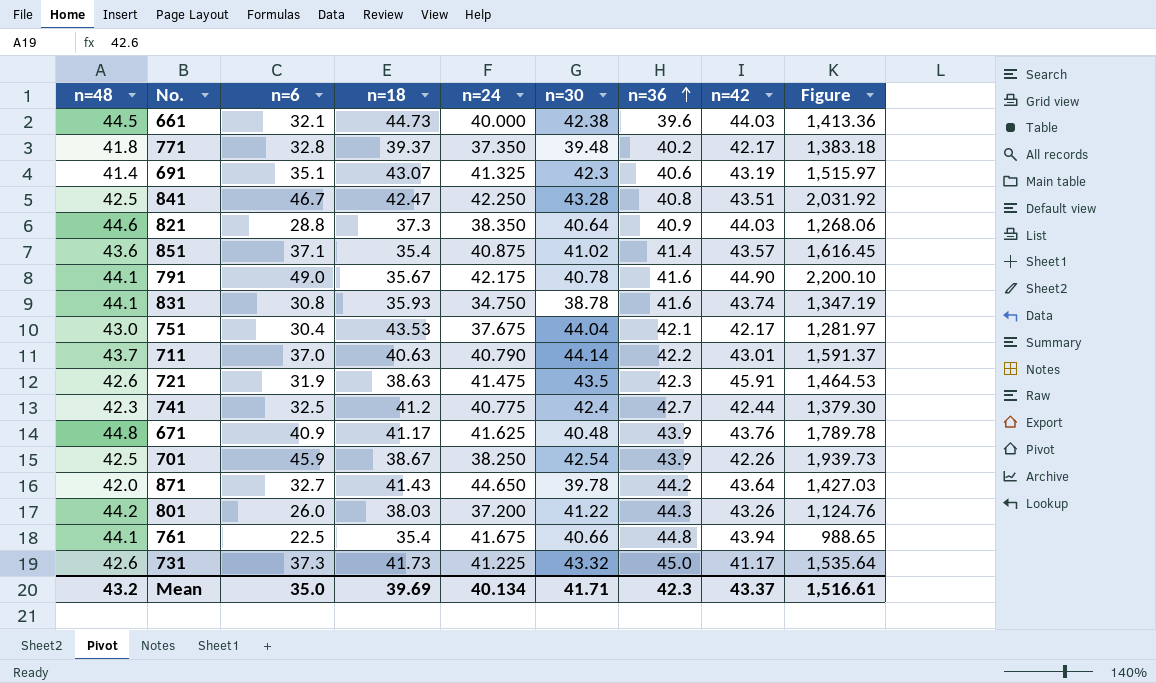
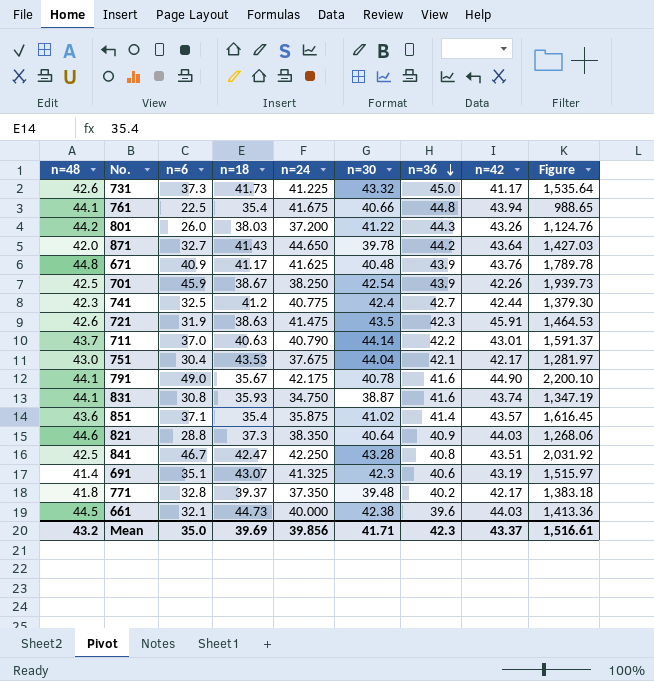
row order: n=36 ascending -> n=36 descending
831 | n=30: 38.78 -> 38.87
851 | n=24: 40.875 -> 35.875
Mean | n=24: 40.134 -> 39.856

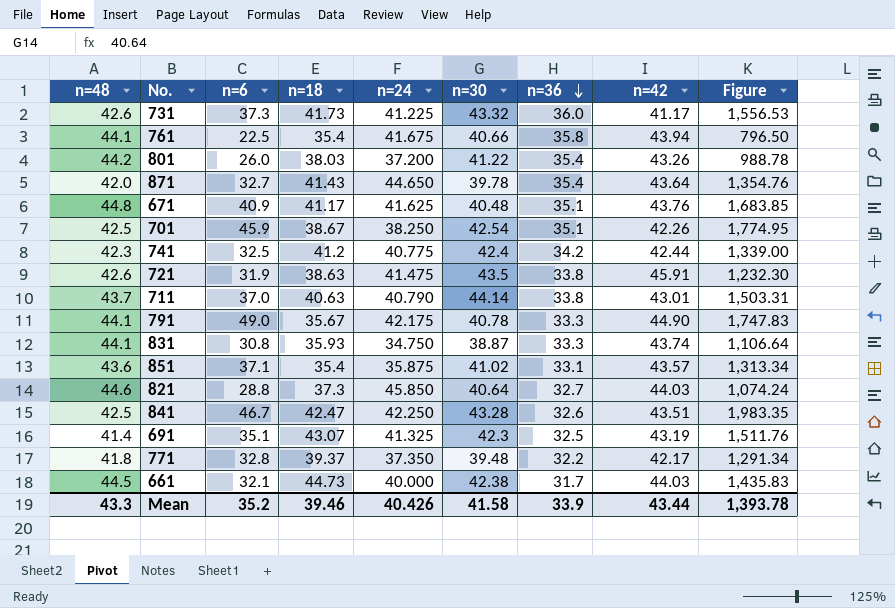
column Figure | formula: [n=6] * [n=42] -> [n=6] * [n=18]
row 751: 43.0 | 30.4 | 43.53 | 37.675 | 44.04 | 42.1 | 42.17 | 1,281.97 -> none
731 | n=36: 45.0 -> 36.0
761 | n=36: 44.8 -> 35.8
801 | n=36: 44.3 -> 35.4
871 | n=36: 44.2 -> 35.4
671 | n=36: 43.9 -> 35.1
701 | n=36: 43.9 -> 35.1
741 | n=36: 42.7 -> 34.2
721 | n=36: 42.3 -> 33.8
711 | n=36: 42.2 -> 33.8
791 | n=36: 41.6 -> 33.3
831 | n=36: 41.6 -> 33.3
851 | n=36: 41.4 -> 33.1
821 | n=24: 38.350 -> 45.850
821 | n=36: 40.9 -> 32.7
841 | n=36: 40.8 -> 32.6
691 | n=36: 40.6 -> 32.5
771 | n=36: 40.2 -> 32.2
661 | n=36: 39.6 -> 31.7
Mean | n=48: 43.2 -> 43.3
Mean | n=6: 35.0 -> 35.2
Mean | n=18: 39.69 -> 39.46
Mean | n=24: 39.856 -> 40.426
Mean | n=30: 41.71 -> 41.58
Mean | n=36: 42.3 -> 33.9
Mean | n=42: 43.37 -> 43.44
Mean | Figure: 1,516.61 -> 1,393.78

